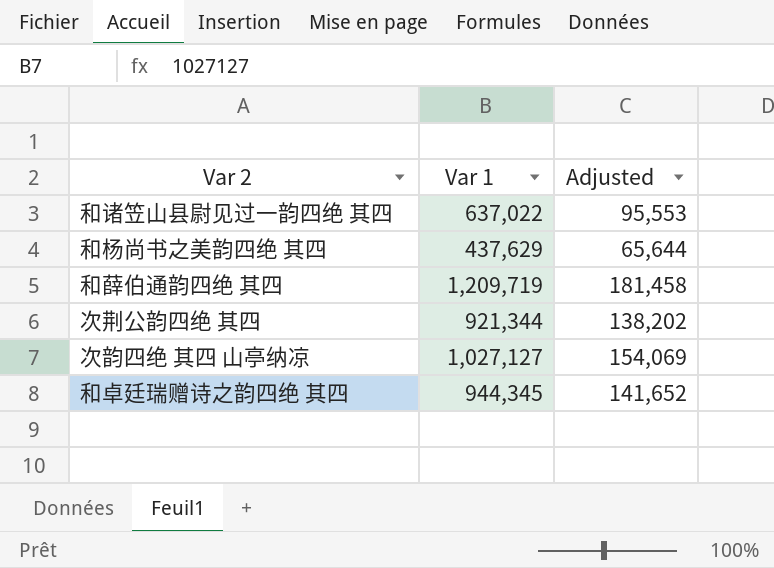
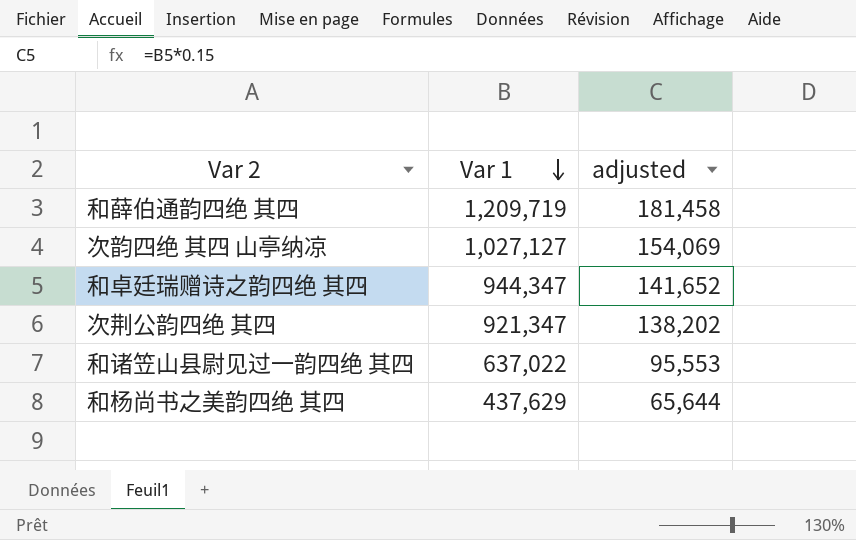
row order: none -> Var 1 descending
column name: Adjusted -> adjusted
和卓廷瑞赠诗之韵四绝 其四 | Var 1: 944,345 -> 944,347
次荆公韵四绝 其四 | Var 1: 921,344 -> 921,347

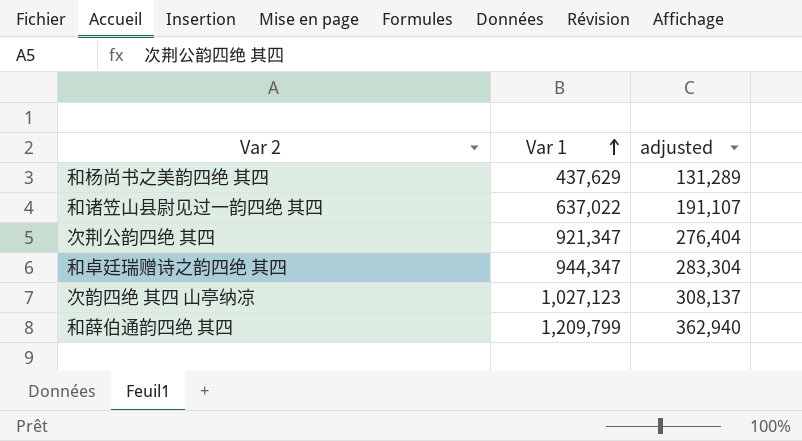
row order: Var 1 descending -> Var 1 ascending
column adjusted | formula: [Var 1] * 0.15 -> [Var 1] * 0.3
次韵四绝 其四 山亭纳凉 | Var 1: 1,027,127 -> 1,027,123
和薛伯通韵四绝 其四 | Var 1: 1,209,719 -> 1,209,799

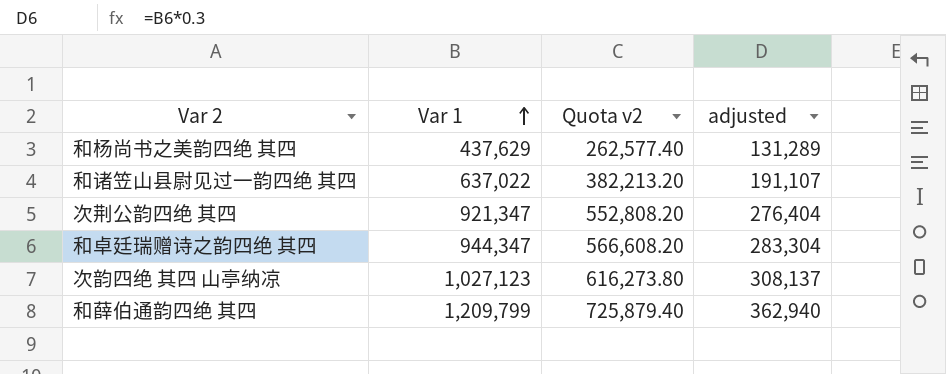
column Quota v2 | formula: none -> [Var 1] * 0.6

